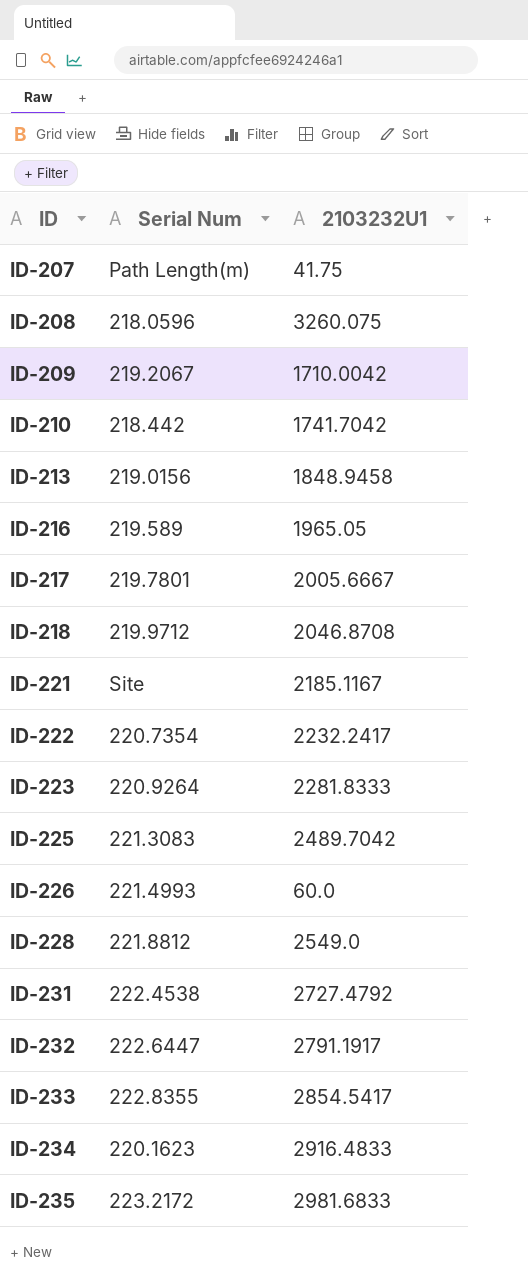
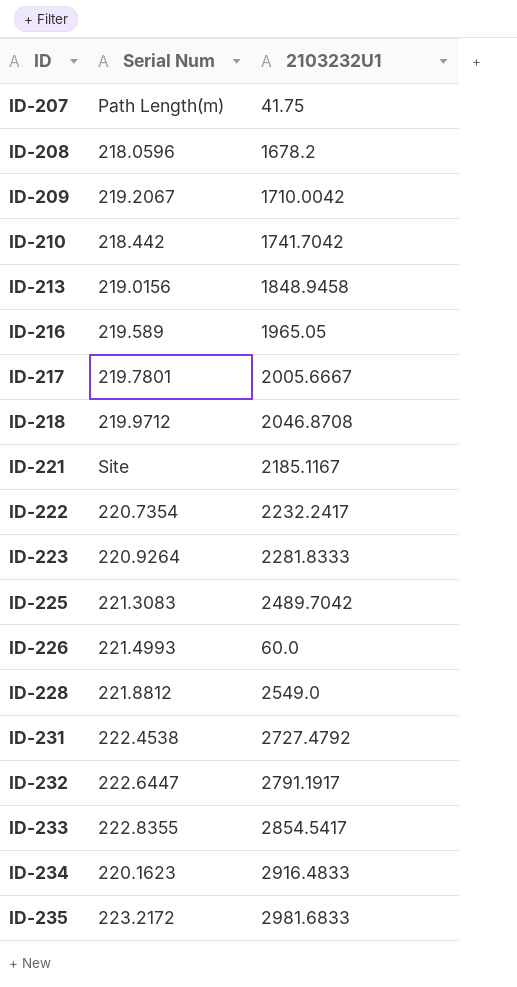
ID-208 | 2103232U1: 3260.075 -> 1678.2

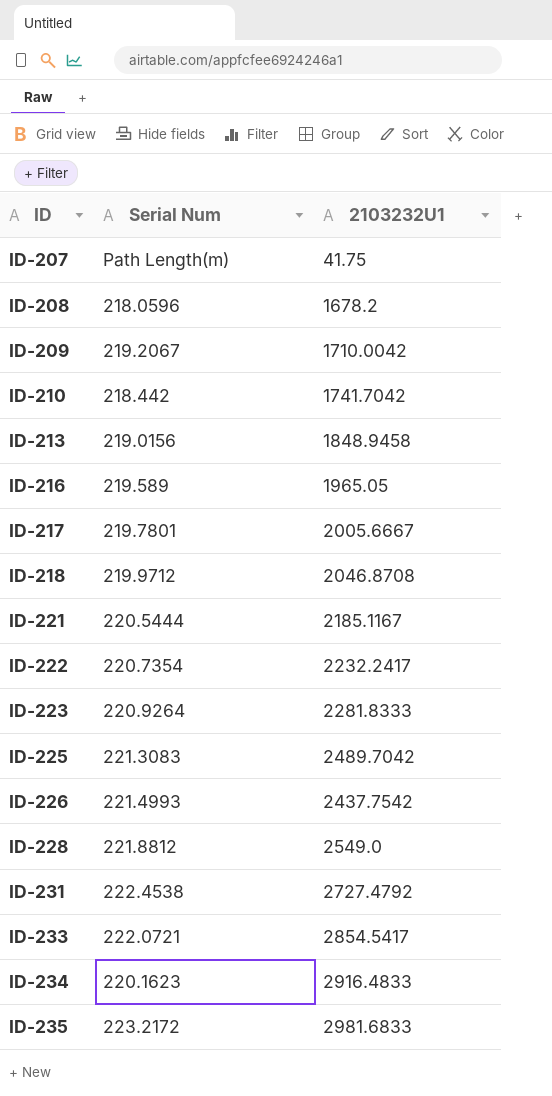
row ID-232: 222.6447 | 2791.1917 -> none
ID-221 | Serial Num: Site -> 220.5444
ID-226 | 2103232U1: 60.0 -> 2437.7542
ID-233 | Serial Num: 222.8355 -> 222.0721

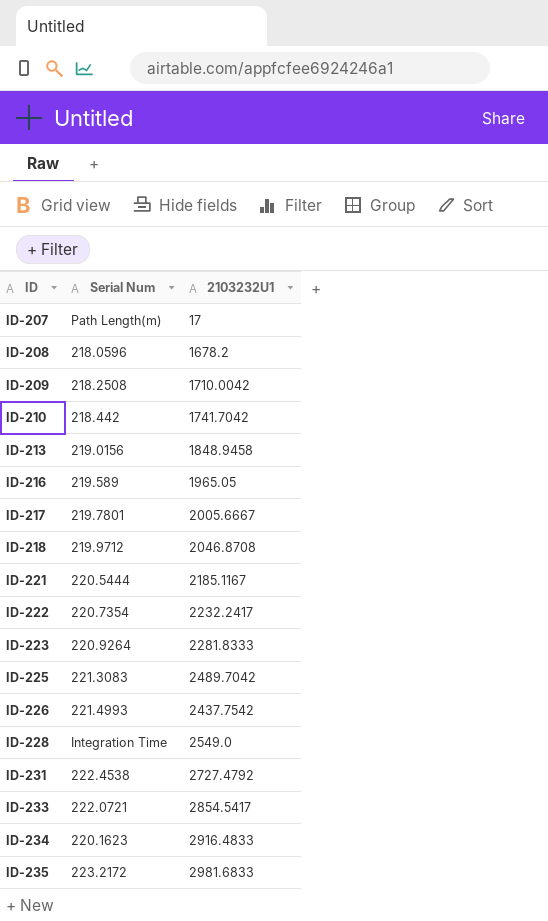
ID-207 | 2103232U1: 41.75 -> 17
ID-209 | Serial Num: 219.2067 -> 218.2508
ID-228 | Serial Num: 221.8812 -> Integration Time

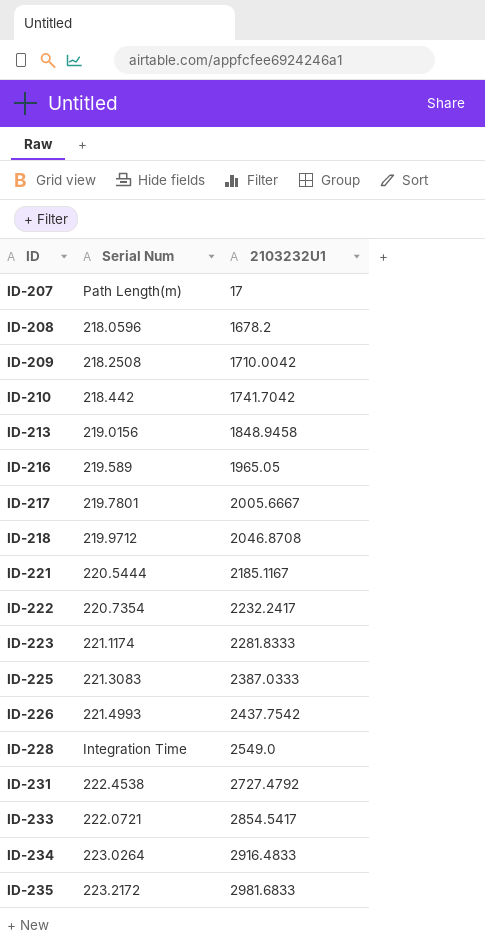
ID-223 | Serial Num: 220.9264 -> 221.1174
ID-225 | 2103232U1: 2489.7042 -> 2387.0333
ID-234 | Serial Num: 220.1623 -> 223.0264

